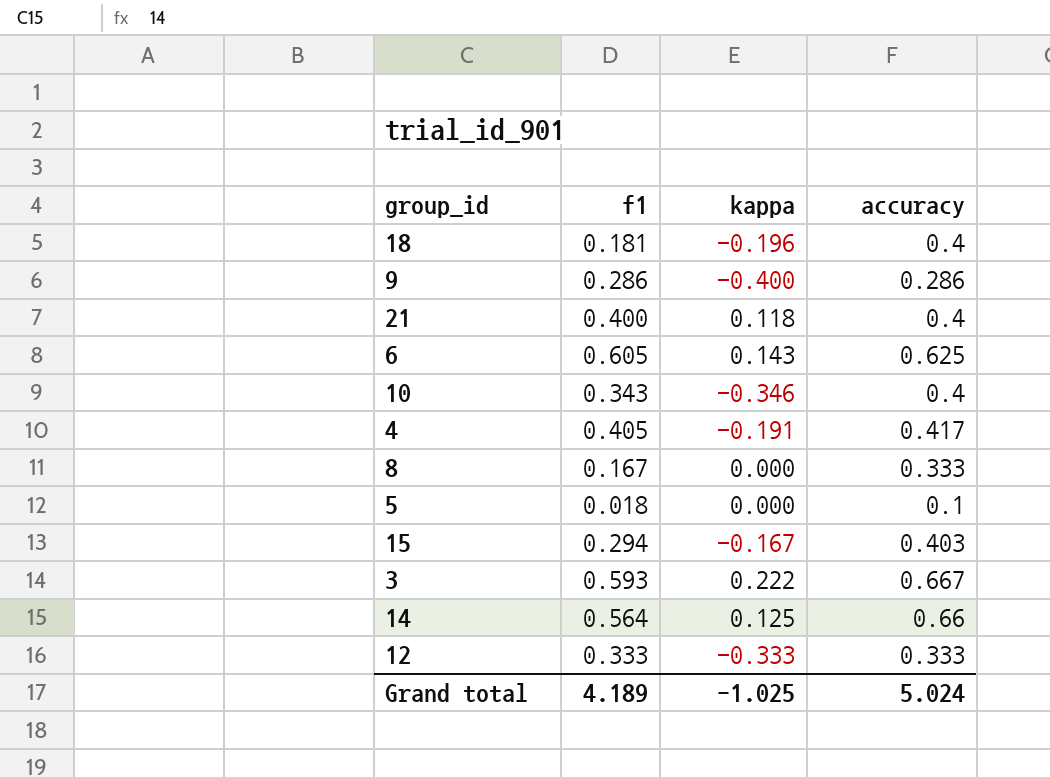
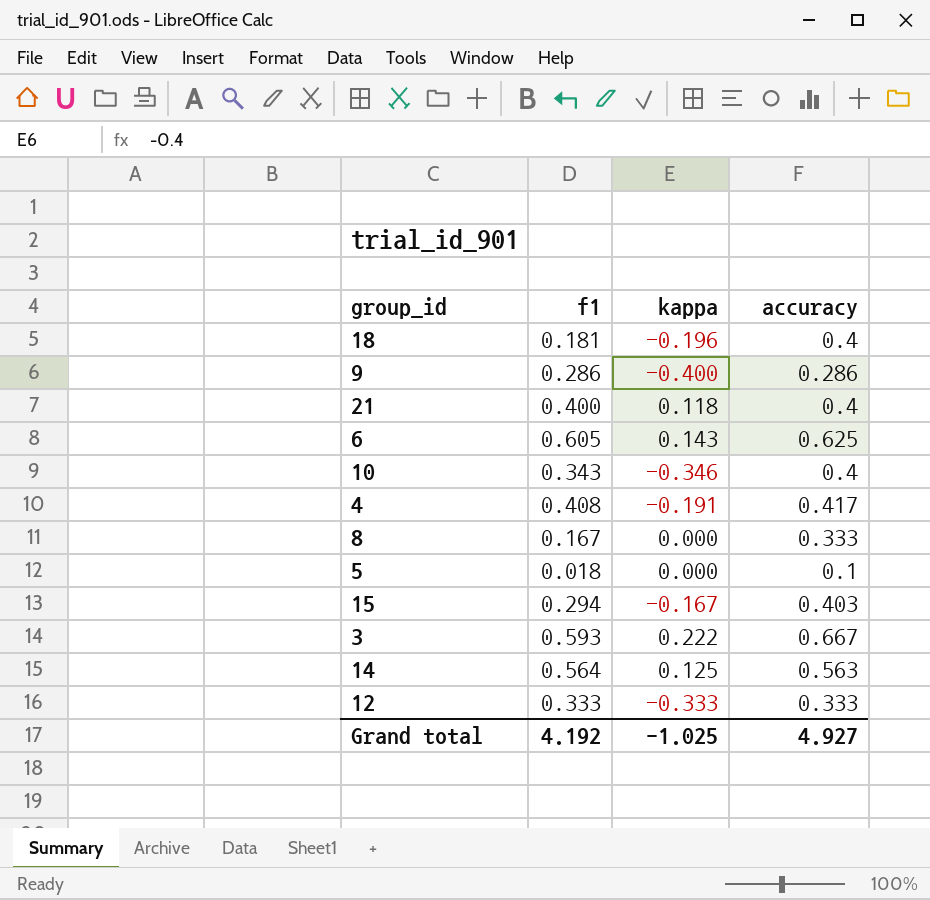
4 | f1: 0.405 -> 0.408
14 | accuracy: 0.66 -> 0.563
Grand total | f1: 4.189 -> 4.192
Grand total | accuracy: 5.024 -> 4.927

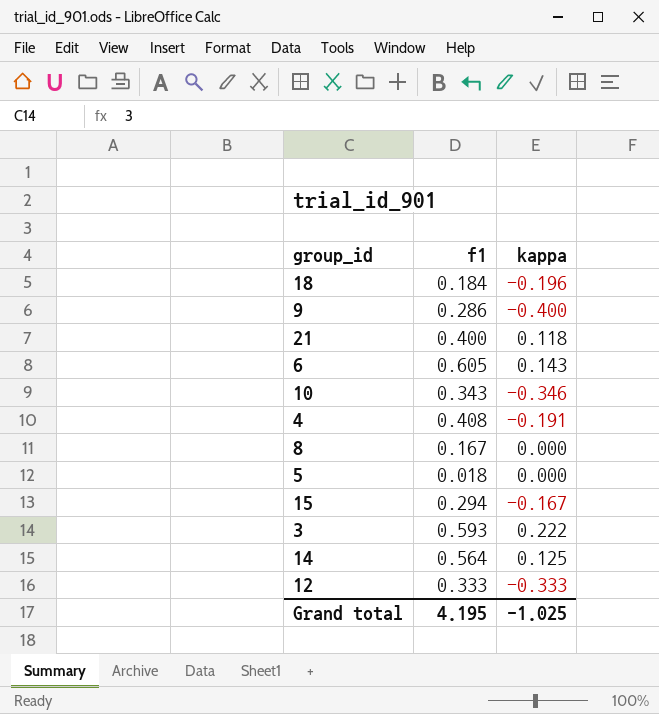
column accuracy | position: 4 -> none
18 | f1: 0.181 -> 0.184
Grand total | f1: 4.192 -> 4.195

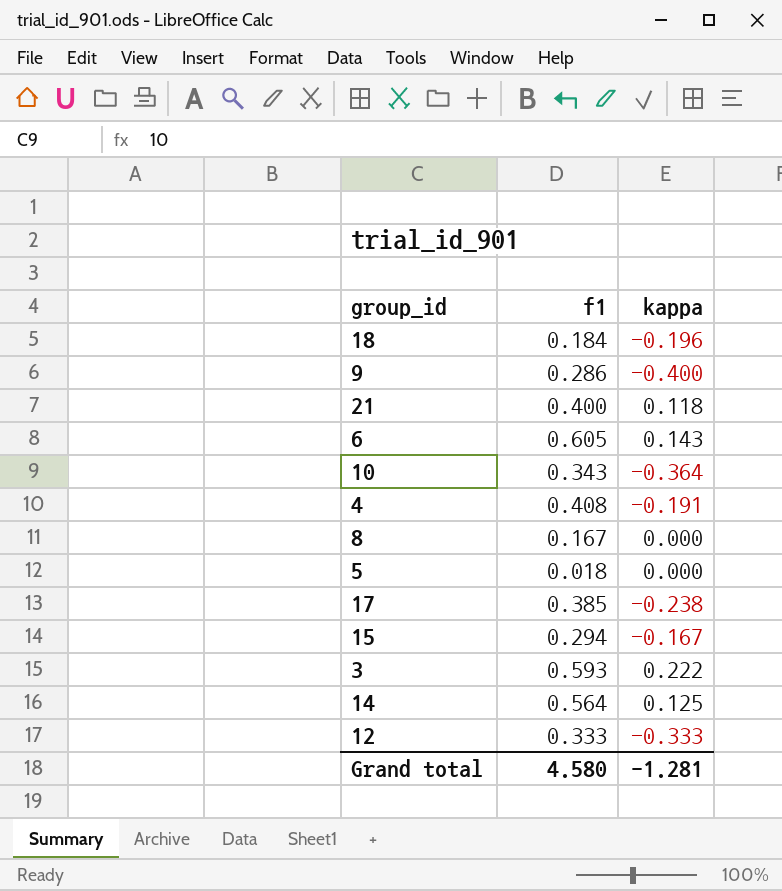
10 | kappa: -0.346 -> -0.364
row 17: none -> 0.385 | -0.238
Grand total | f1: 4.195 -> 4.580
Grand total | kappa: -1.025 -> -1.281

